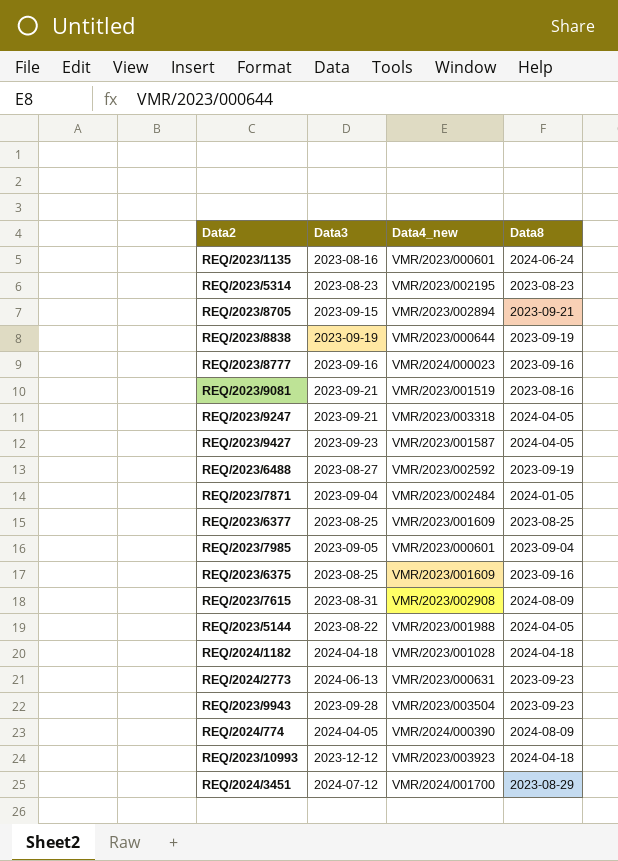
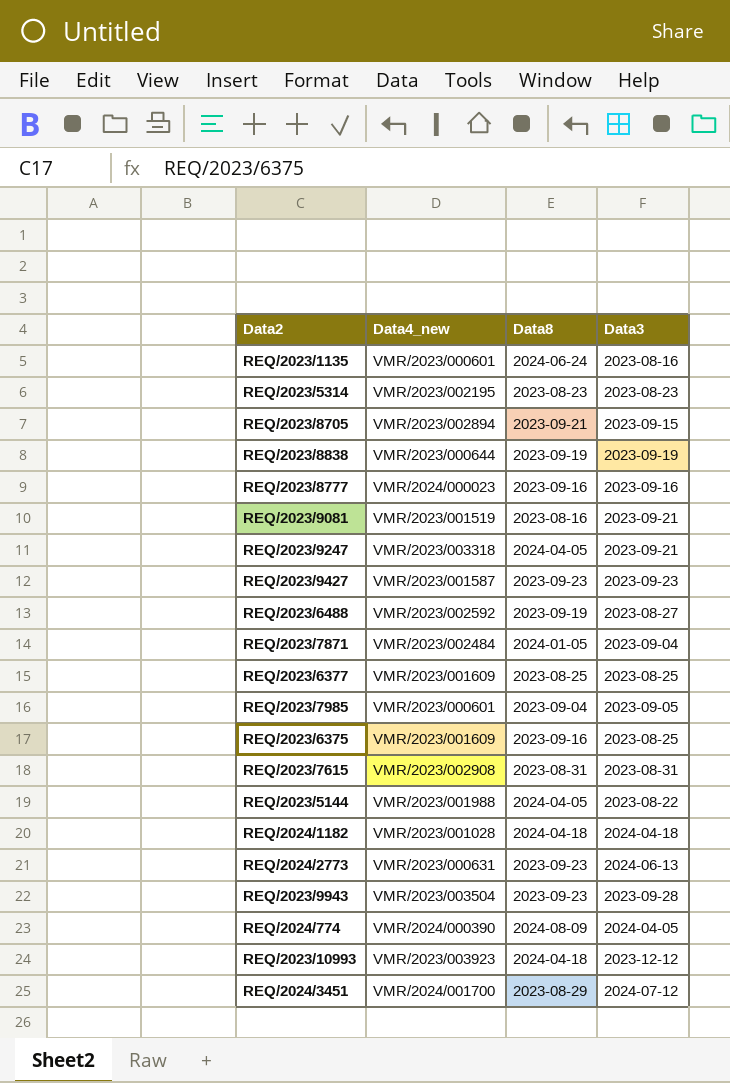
column Data3 | position: 2 -> 4
REQ/2023/9427 | Data8: 2024-04-05 -> 2023-09-23
REQ/2023/7615 | Data8: 2024-08-09 -> 2023-08-31

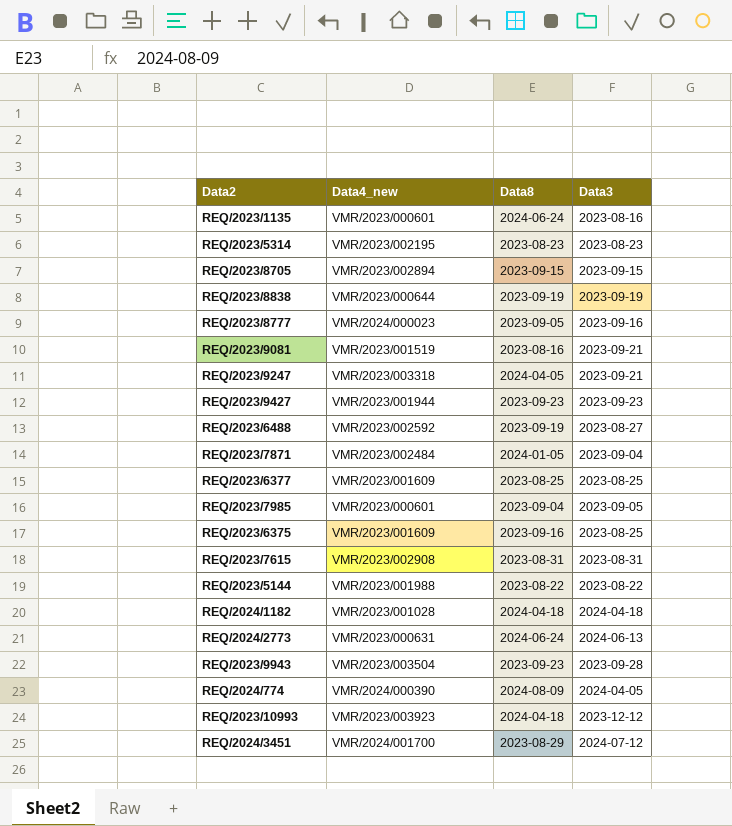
REQ/2023/8705 | Data8: 2023-09-21 -> 2023-09-15
REQ/2023/8777 | Data8: 2023-09-16 -> 2023-09-05
REQ/2023/9427 | Data4_new: VMR/2023/001587 -> VMR/2023/001944
REQ/2023/5144 | Data8: 2024-04-05 -> 2023-08-22
REQ/2024/2773 | Data8: 2023-09-23 -> 2024-06-24

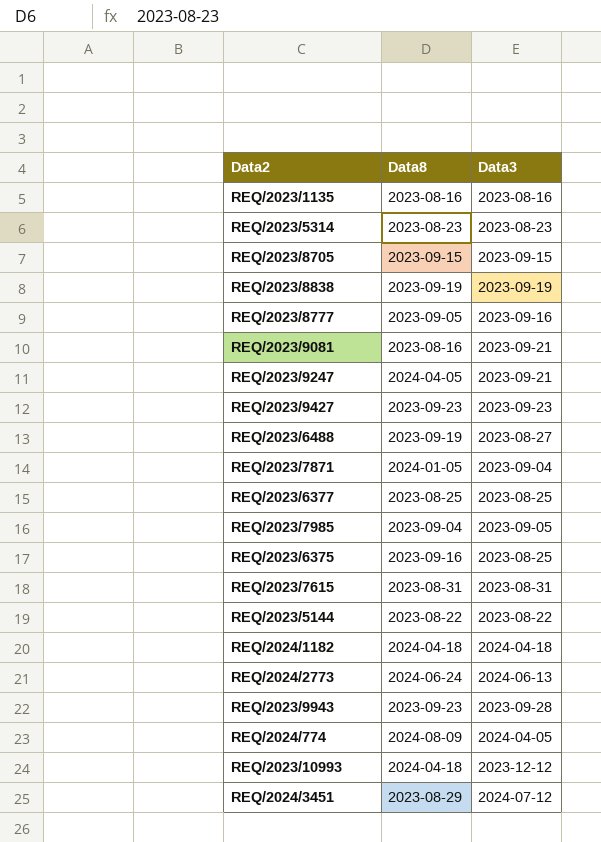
column Data4_new | position: 2 -> none
REQ/2023/1135 | Data8: 2024-06-24 -> 2023-08-16

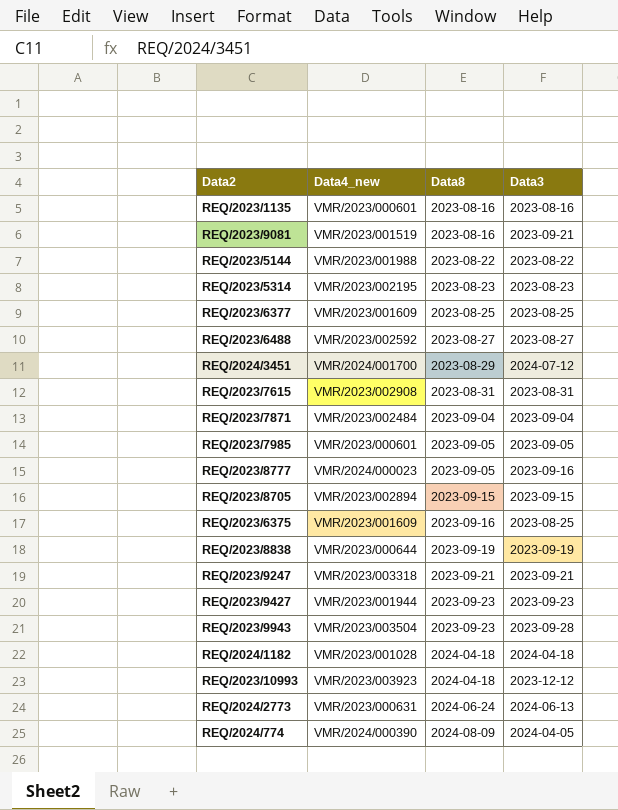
row order: none -> Data8 ascending
column Data4_new | position: none -> 2
REQ/2023/6488 | Data8: 2023-09-19 -> 2023-08-27
REQ/2023/7871 | Data8: 2024-01-05 -> 2023-09-04
REQ/2023/7985 | Data8: 2023-09-04 -> 2023-09-05
REQ/2023/9247 | Data8: 2024-04-05 -> 2023-09-21

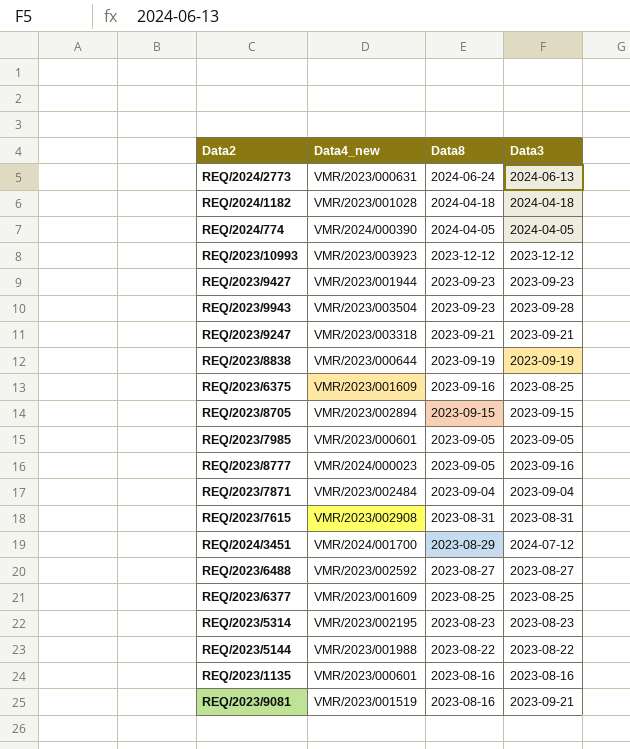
row order: Data8 ascending -> Data8 descending
REQ/2024/774 | Data8: 2024-08-09 -> 2024-04-05
REQ/2023/10993 | Data8: 2024-04-18 -> 2023-12-12

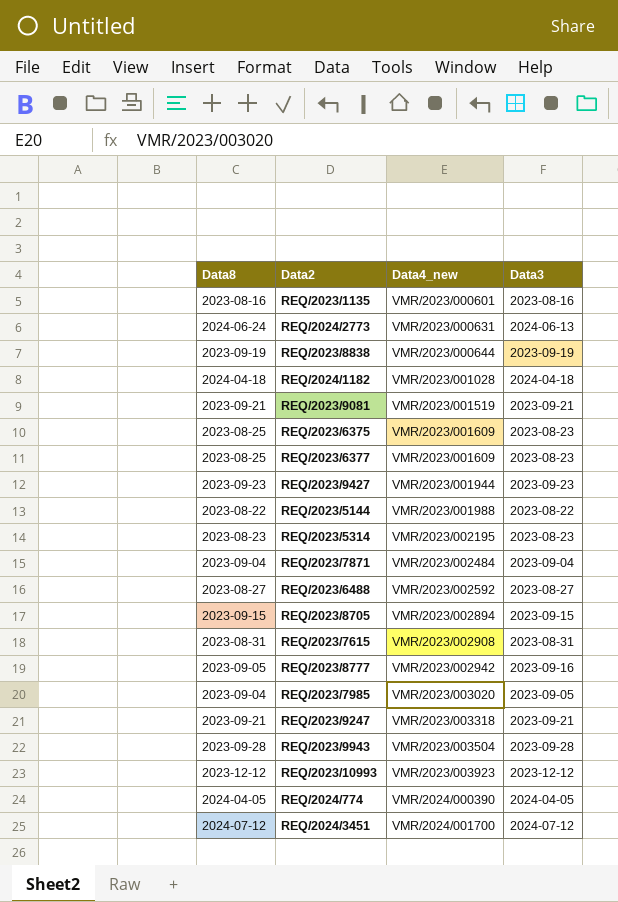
row order: Data8 descending -> Data4_new ascending
column Data8 | position: 3 -> 1
REQ/2023/9081 | Data8: 2023-08-16 -> 2023-09-21
REQ/2023/6375 | Data8: 2023-09-16 -> 2023-08-25
REQ/2023/6375 | Data3: 2023-08-25 -> 2023-08-23
REQ/2023/6377 | Data3: 2023-08-25 -> 2023-08-23
REQ/2023/8777 | Data4_new: VMR/2024/000023 -> VMR/2023/002942
REQ/2023/7985 | Data8: 2023-09-05 -> 2023-09-04
REQ/2023/7985 | Data4_new: VMR/2023/000601 -> VMR/2023/003020
REQ/2023/9943 | Data8: 2023-09-23 -> 2023-09-28
REQ/2024/3451 | Data8: 2023-08-29 -> 2024-07-12

